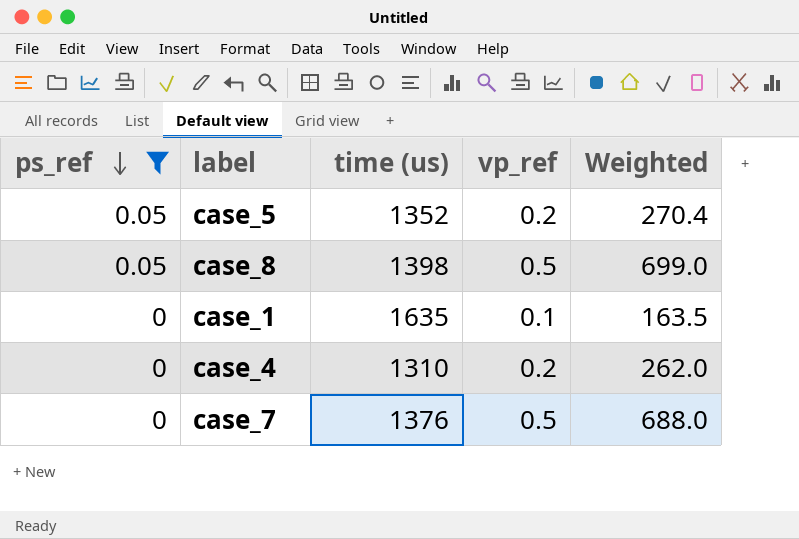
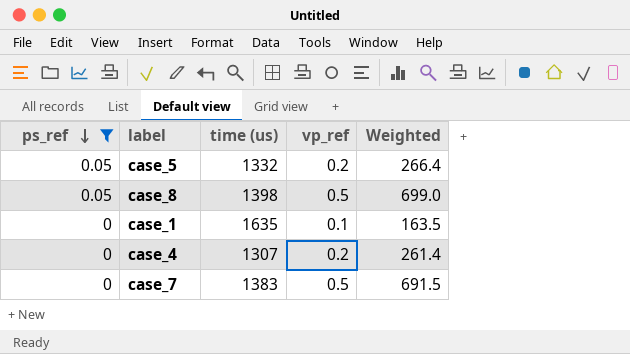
case_5 | time (us): 1352 -> 1332
case_5 | Weighted: 270.4 -> 266.4
case_4 | time (us): 1310 -> 1307
case_4 | Weighted: 262.0 -> 261.4
case_7 | time (us): 1376 -> 1383
case_7 | Weighted: 688.0 -> 691.5

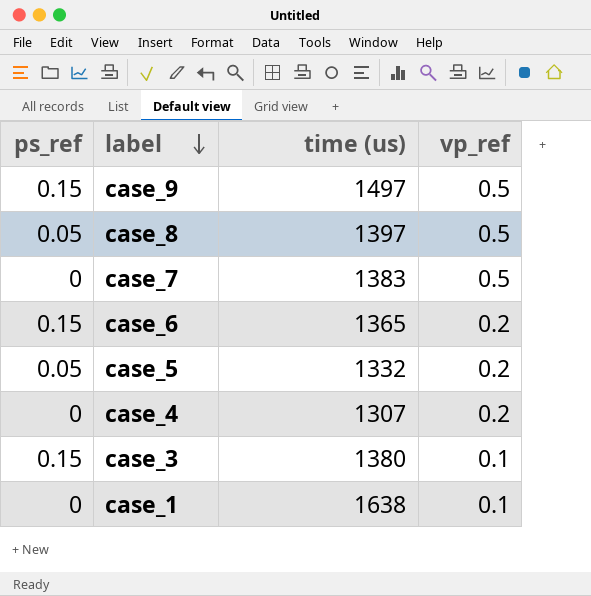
filter: ps_ref != 0.15 -> none
row order: ps_ref descending -> label descending
column Weighted | formula: [time (us)] * [vp_ref] -> none
case_8 | time (us): 1398 -> 1397
case_1 | time (us): 1635 -> 1638

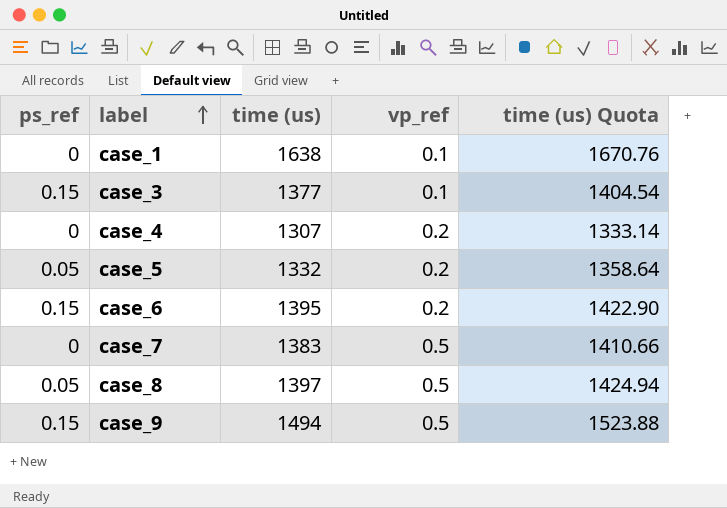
row order: label descending -> label ascending
column time (us) Quota | formula: none -> [time (us)] * 1.02
case_3 | time (us): 1380 -> 1377
case_6 | time (us): 1365 -> 1395
case_9 | time (us): 1497 -> 1494

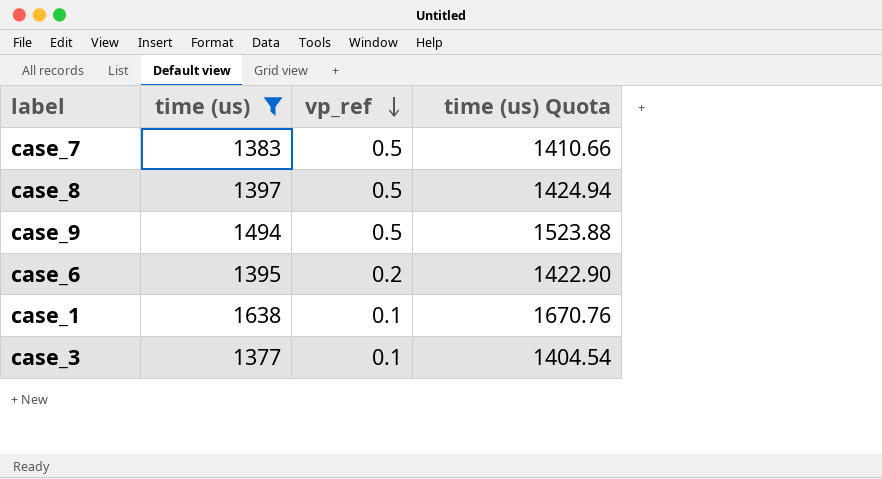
filter: none -> time (us) >= 1377
row order: label ascending -> vp_ref descending
column ps_ref | position: 1 -> none

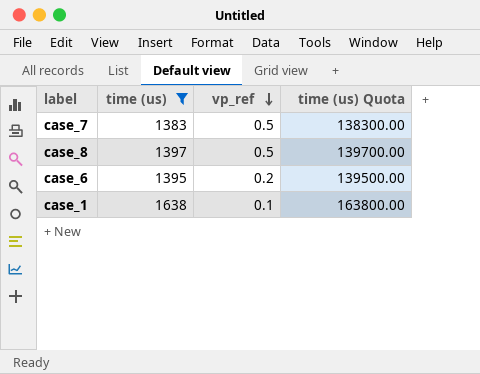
column time (us) Quota | formula: [time (us)] * 1.02 -> [time (us)] * 100
row case_9: 1494 | 0.5 | 1523.88 -> none
row case_3: 1377 | 0.1 | 1404.54 -> none

